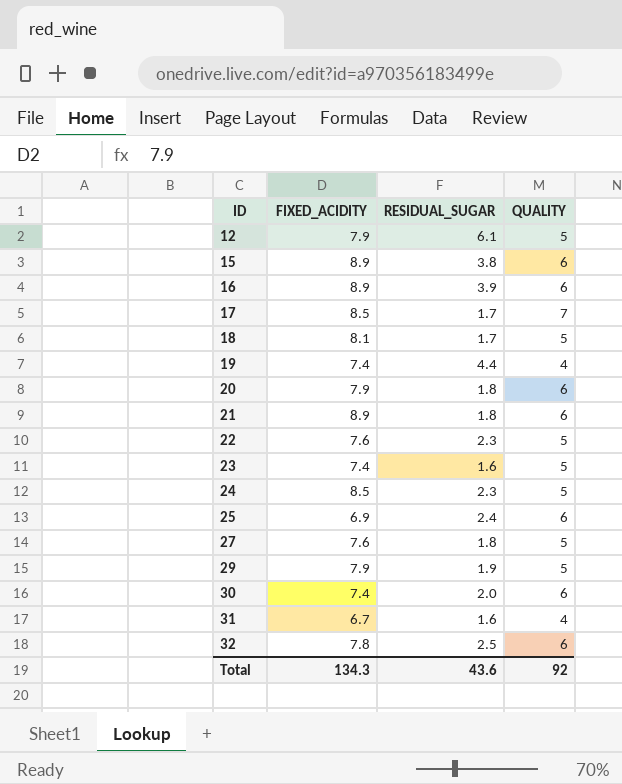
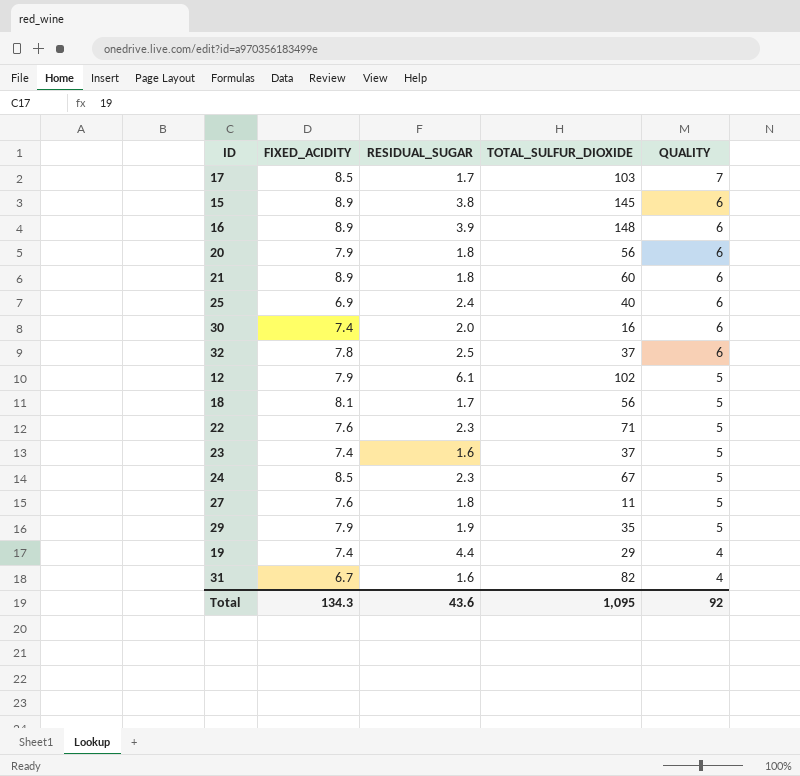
row order: ID ascending -> QUALITY descending
column TOTAL_SULFUR_DIOXIDE | position: none -> 4

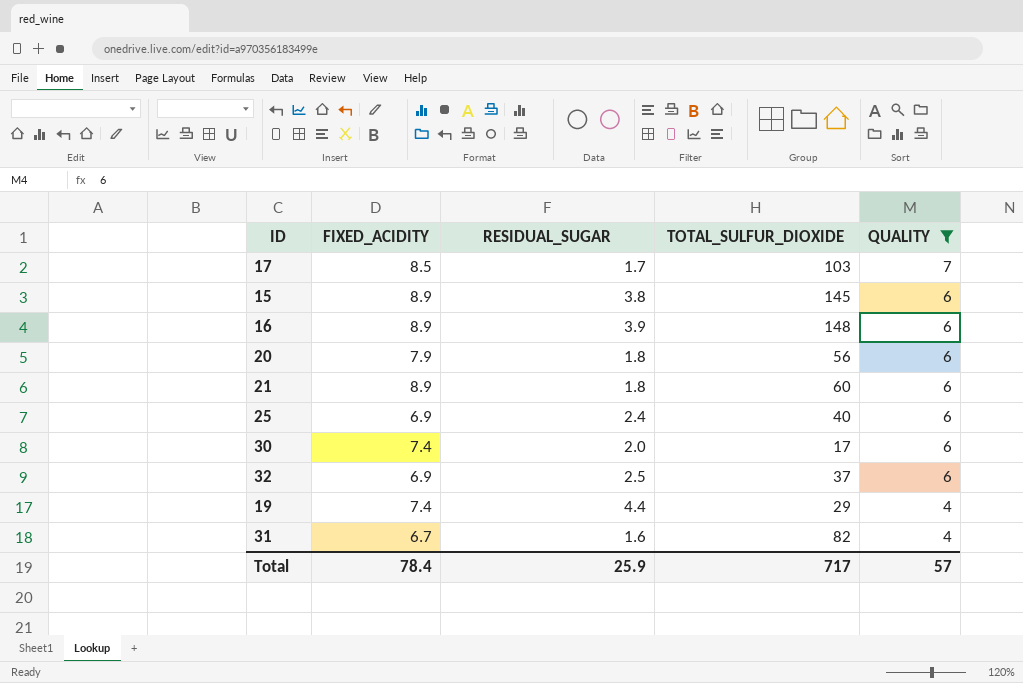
filter: none -> QUALITY != 5
30 | TOTAL_SULFUR_DIOXIDE: 16 -> 17
32 | FIXED_ACIDITY: 7.8 -> 6.9
Total | FIXED_ACIDITY: 134.3 -> 78.4
Total | RESIDUAL_SUGAR: 43.6 -> 25.9
Total | TOTAL_SULFUR_DIOXIDE: 1,095 -> 717
Total | QUALITY: 92 -> 57

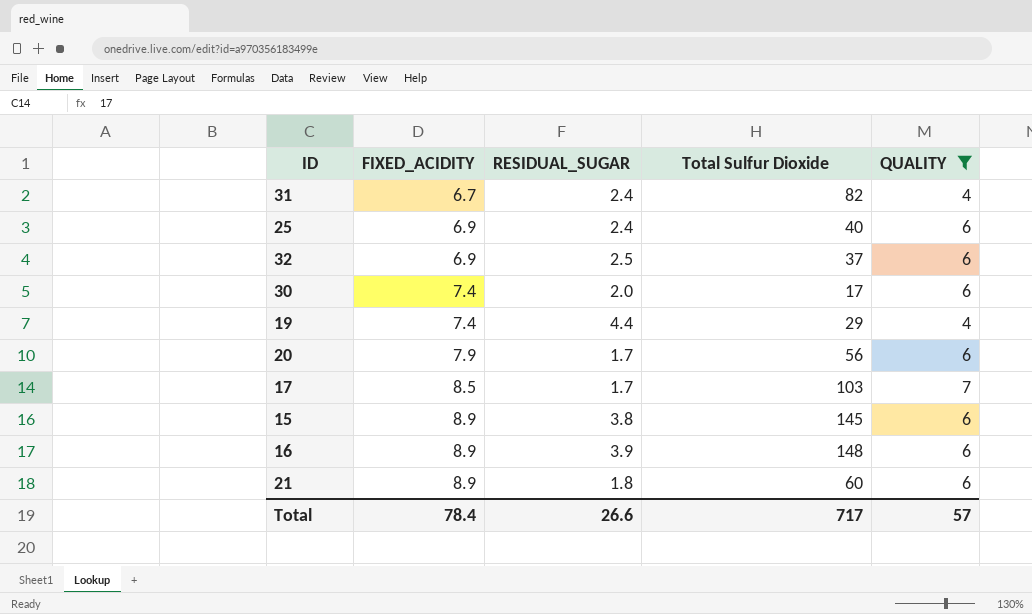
row order: QUALITY descending -> FIXED_ACIDITY ascending
column name: TOTAL_SULFUR_DIOXIDE -> Total Sulfur Dioxide
31 | RESIDUAL_SUGAR: 1.6 -> 2.4
20 | RESIDUAL_SUGAR: 1.8 -> 1.7
Total | RESIDUAL_SUGAR: 25.9 -> 26.6

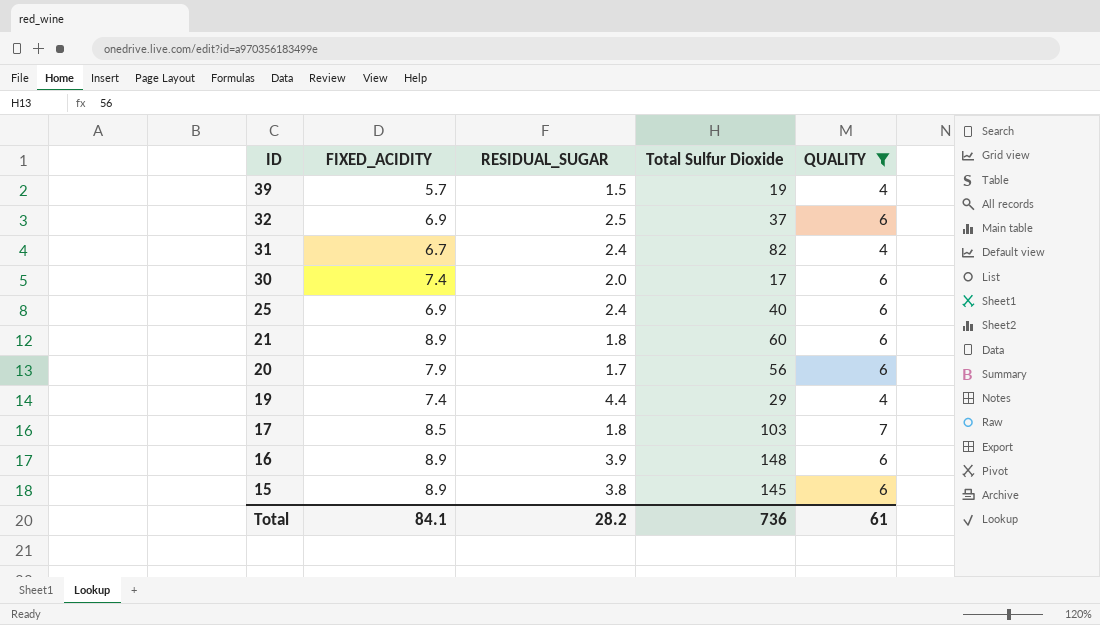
row order: FIXED_ACIDITY ascending -> ID descending
row 39: none -> 5.7 | 1.5 | 19 | 4
17 | RESIDUAL_SUGAR: 1.7 -> 1.8
Total | FIXED_ACIDITY: 78.4 -> 84.1
Total | RESIDUAL_SUGAR: 26.6 -> 28.2
Total | Total Sulfur Dioxide: 717 -> 736
Total | QUALITY: 57 -> 61

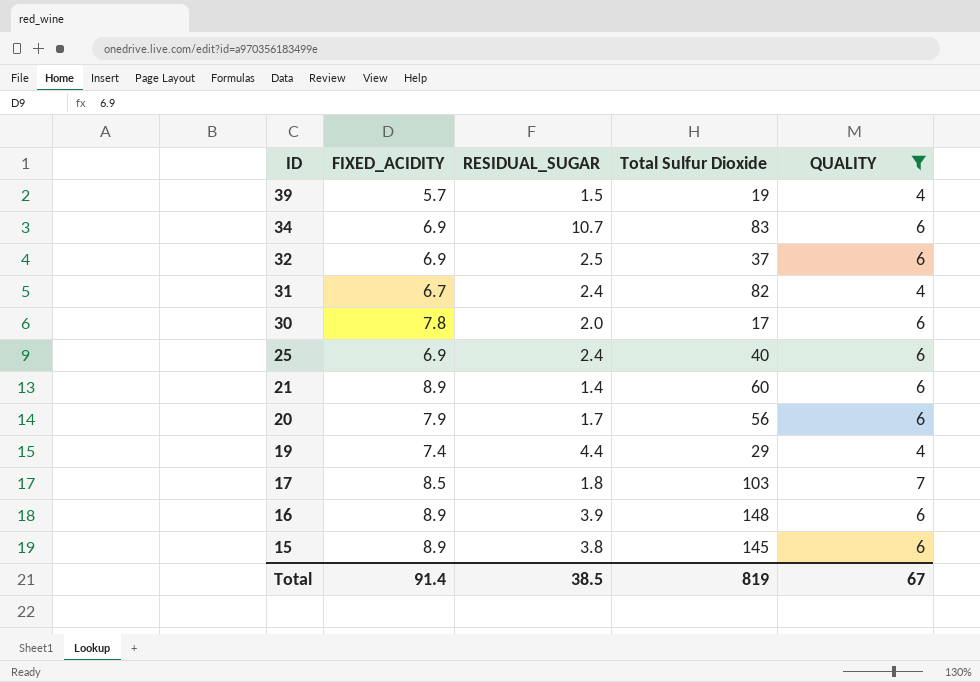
row 34: none -> 6.9 | 10.7 | 83 | 6
30 | FIXED_ACIDITY: 7.4 -> 7.8
21 | RESIDUAL_SUGAR: 1.8 -> 1.4
Total | FIXED_ACIDITY: 84.1 -> 91.4
Total | RESIDUAL_SUGAR: 28.2 -> 38.5
Total | Total Sulfur Dioxide: 736 -> 819
Total | QUALITY: 61 -> 67

